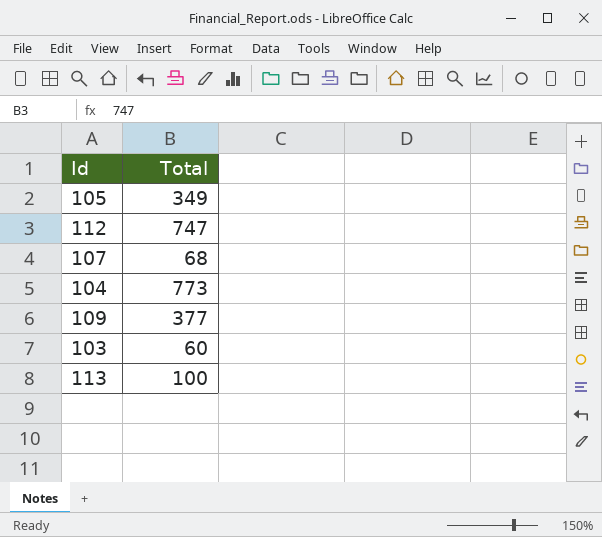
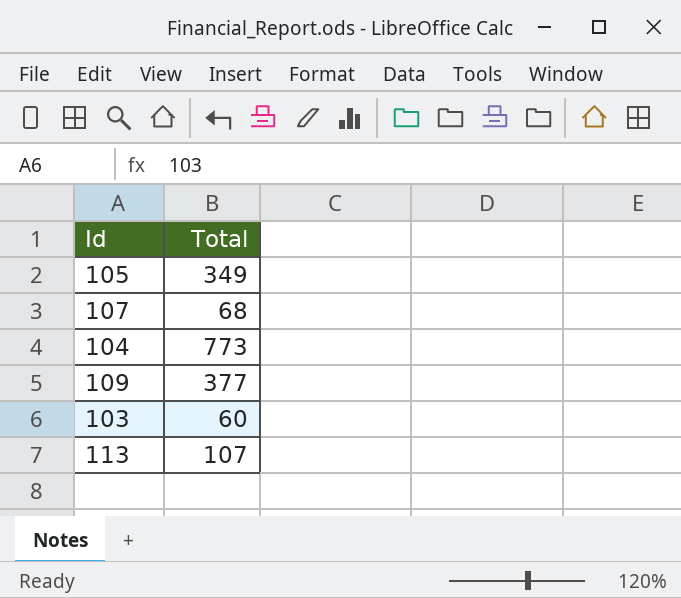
row 112: 747 -> none
113 | Total: 100 -> 107

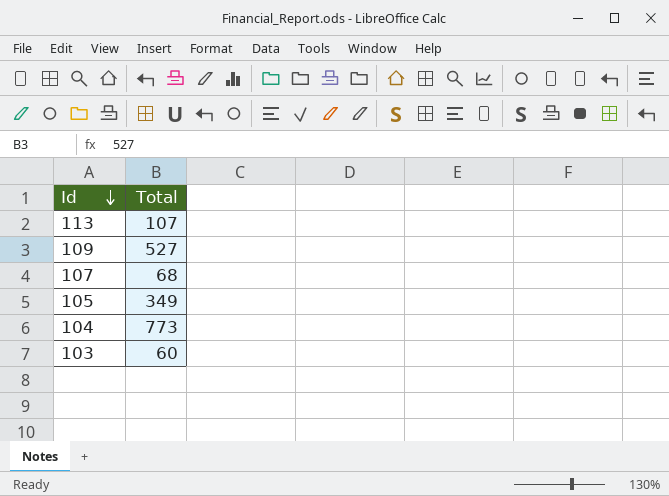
row order: none -> Id descending
109 | Total: 377 -> 527

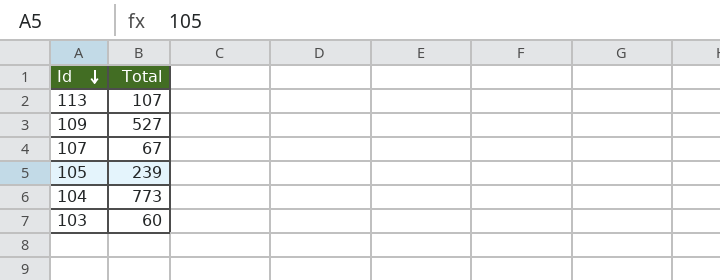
107 | Total: 68 -> 67
105 | Total: 349 -> 239

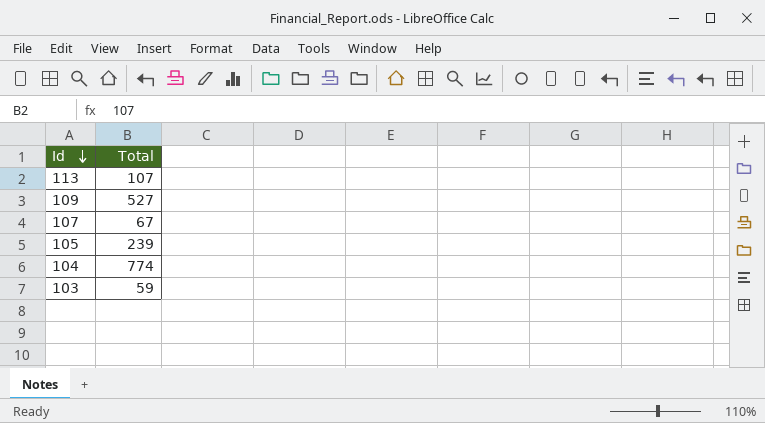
104 | Total: 773 -> 774
103 | Total: 60 -> 59

